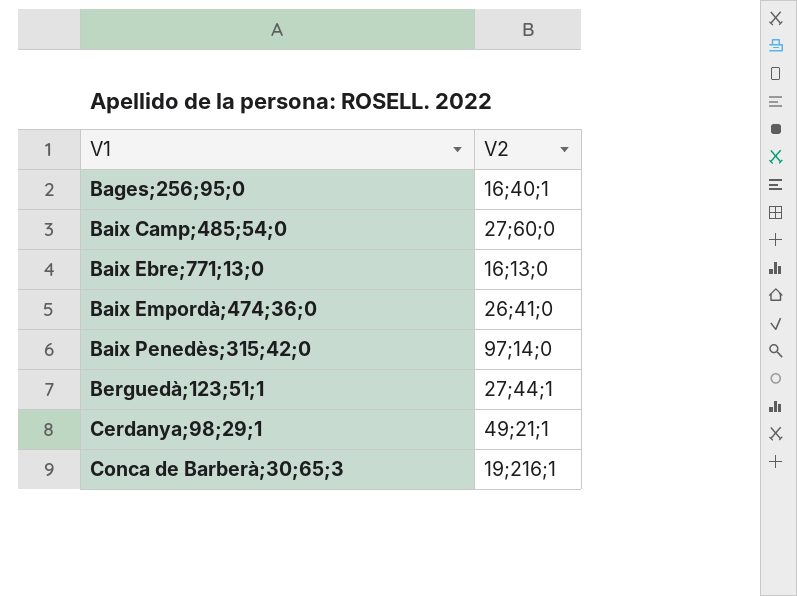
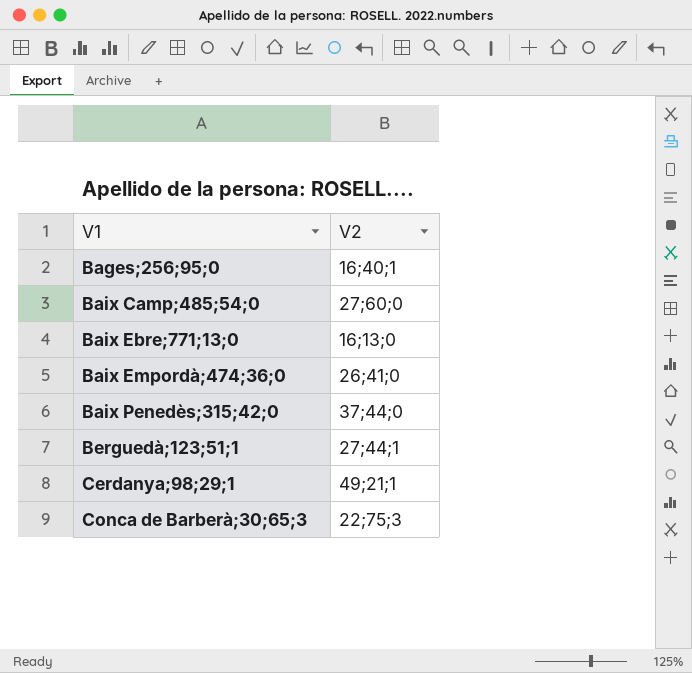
Baix Penedès;315;42;0 | V2: 97;14;0 -> 37;44;0
Conca de Barberà;30;65;3 | V2: 19;216;1 -> 22;75;3

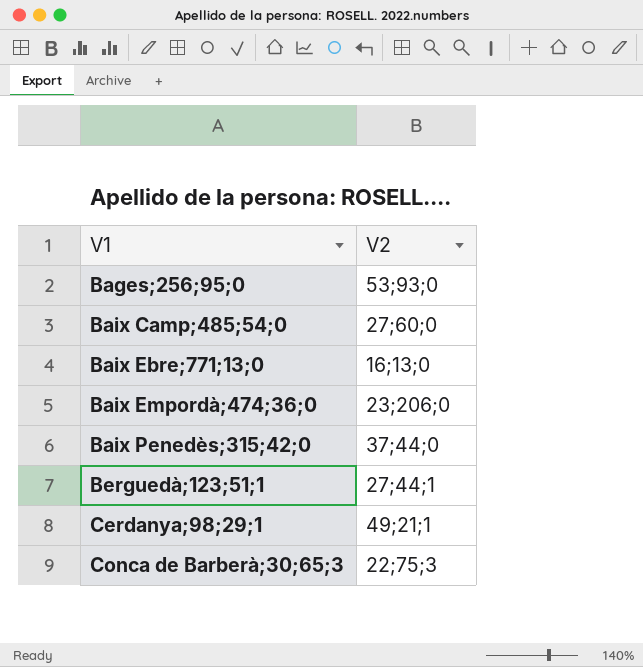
Bages;256;95;0 | V2: 16;40;1 -> 53;93;0
Baix Empordà;474;36;0 | V2: 26;41;0 -> 23;206;0

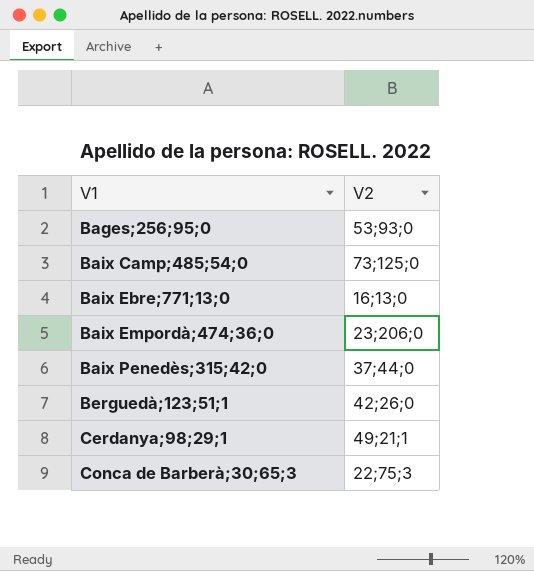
Baix Camp;485;54;0 | V2: 27;60;0 -> 73;125;0
Berguedà;123;51;1 | V2: 27;44;1 -> 42;26;0

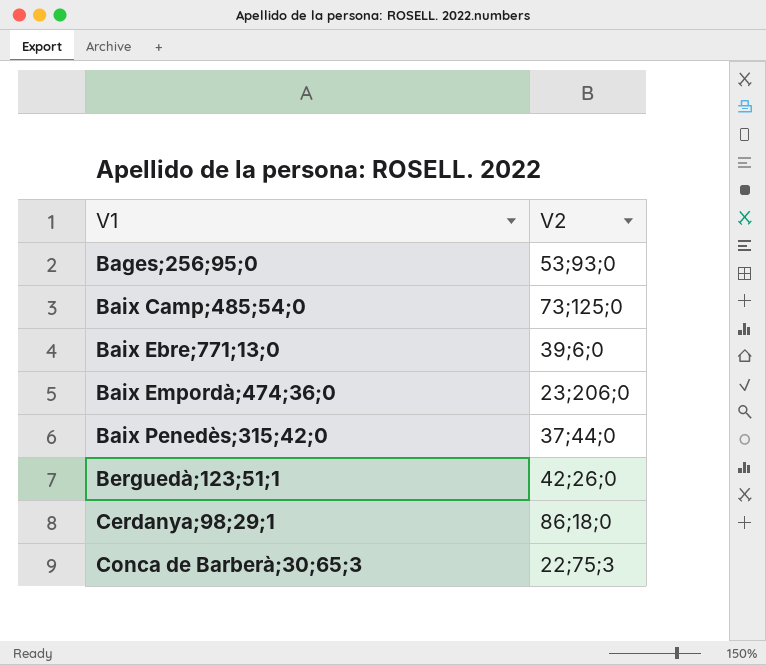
Baix Ebre;771;13;0 | V2: 16;13;0 -> 39;6;0
Cerdanya;98;29;1 | V2: 49;21;1 -> 86;18;0

